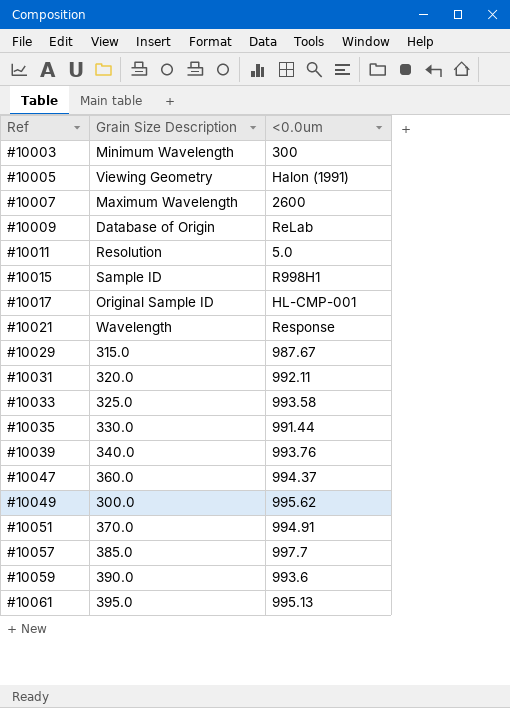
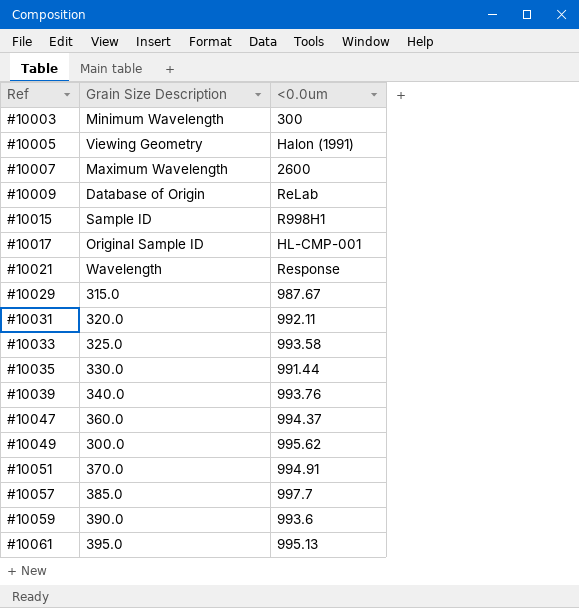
row #10011: Resolution | 5.0 -> none

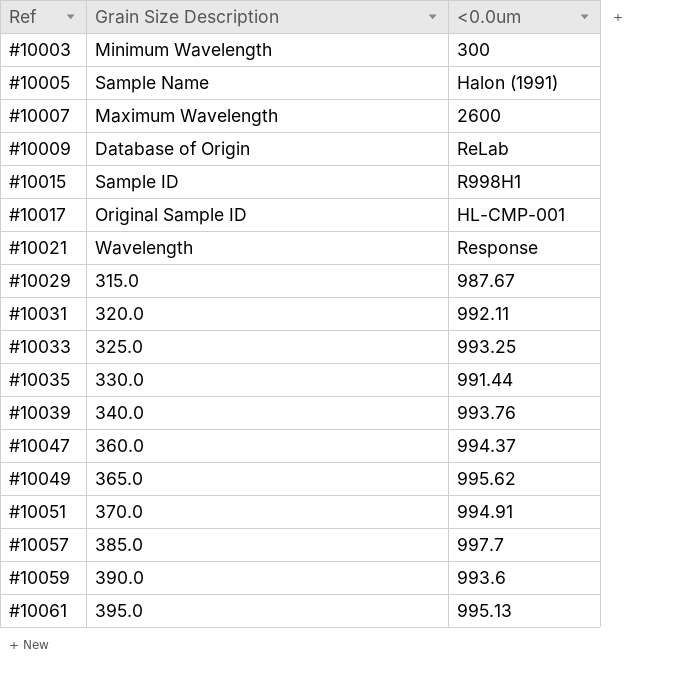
#10005 | Grain Size Description: Viewing Geometry -> Sample Name
#10033 | <0.0um: 993.58 -> 993.25
#10049 | Grain Size Description: 300.0 -> 365.0

